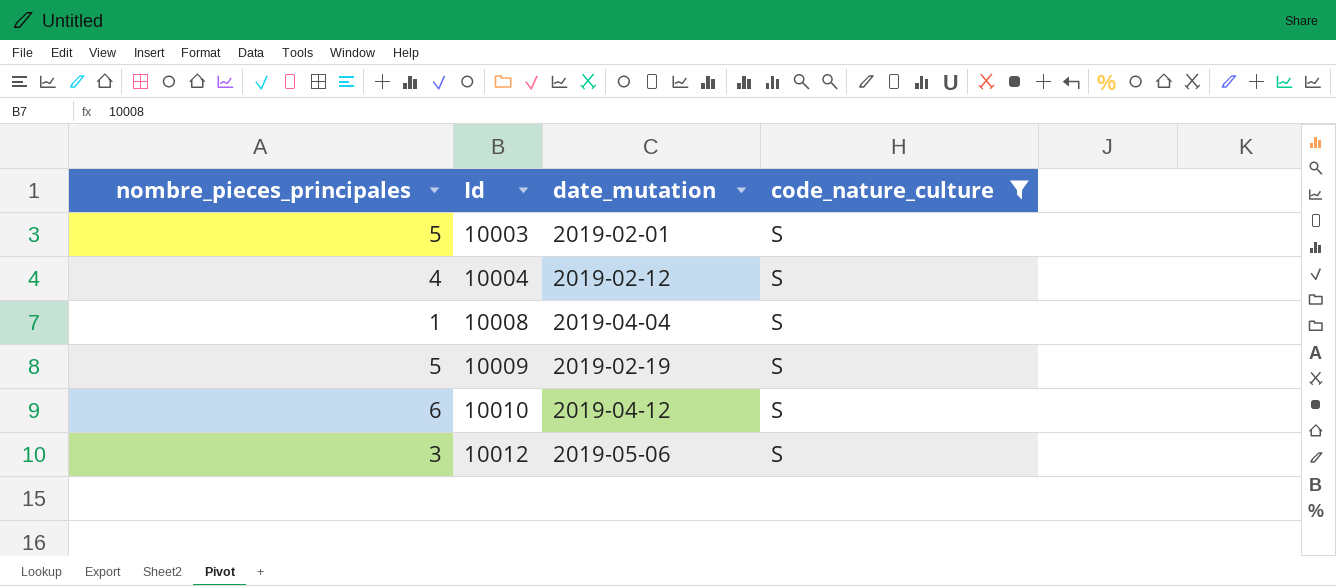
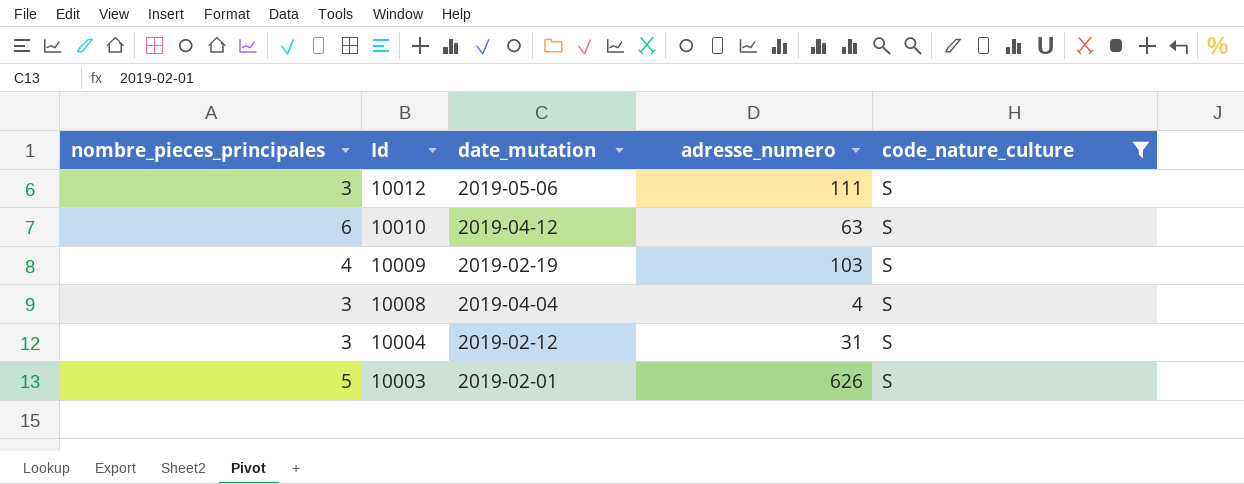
row order: Id ascending -> Id descending
column adresse_numero | position: none -> 4
10009 | nombre_pieces_principales: 5 -> 4
10008 | nombre_pieces_principales: 1 -> 3
10004 | nombre_pieces_principales: 4 -> 3

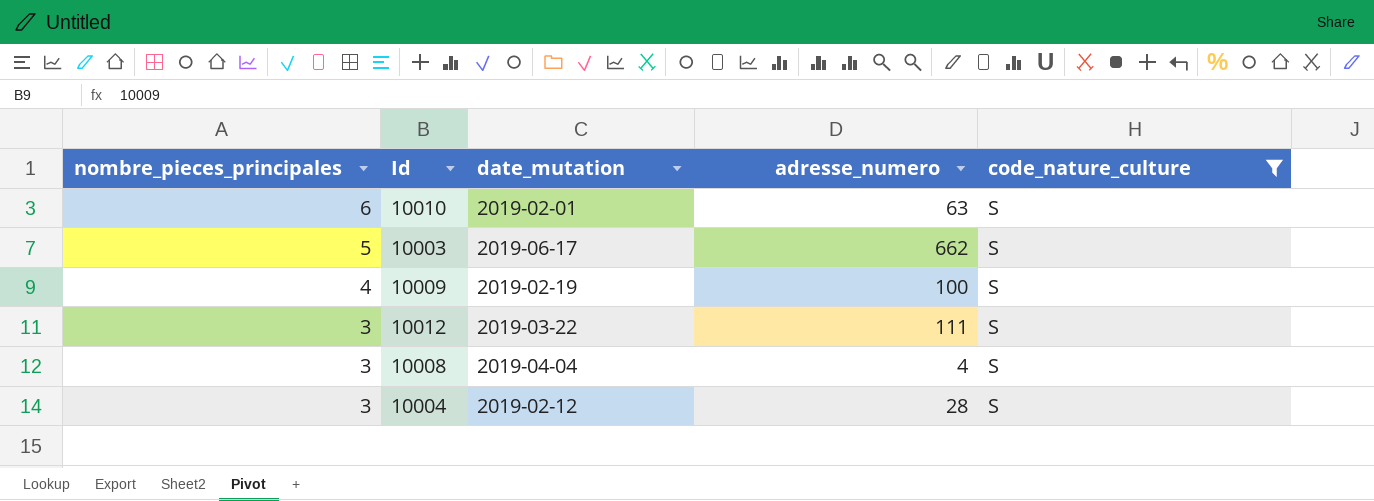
row order: Id descending -> nombre_pieces_principales descending
10010 | date_mutation: 2019-04-12 -> 2019-02-01
10003 | date_mutation: 2019-02-01 -> 2019-06-17
10003 | adresse_numero: 626 -> 662
10009 | adresse_numero: 103 -> 100
10012 | date_mutation: 2019-05-06 -> 2019-03-22
10004 | adresse_numero: 31 -> 28

